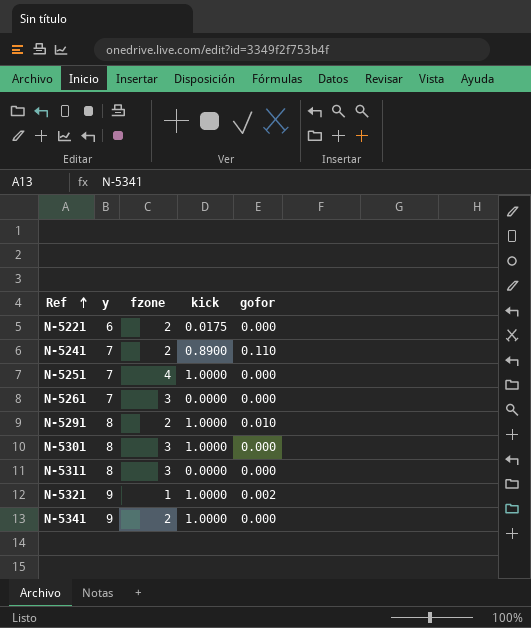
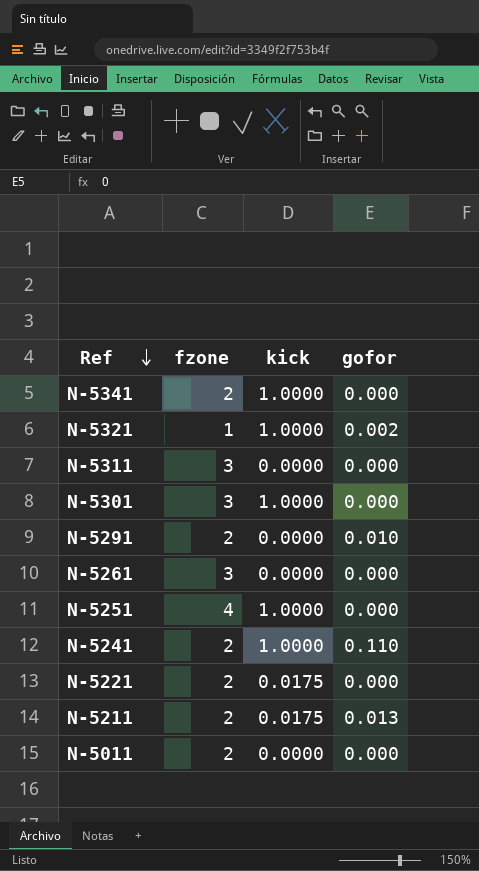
row order: Ref ascending -> Ref descending
column y | position: 2 -> none
N-5291 | kick: 1.0000 -> 0.0000
N-5241 | kick: 0.8900 -> 1.0000
row N-5211: none -> 2 | 0.0175 | 0.013
row N-5011: none -> 2 | 0.0000 | 0.000

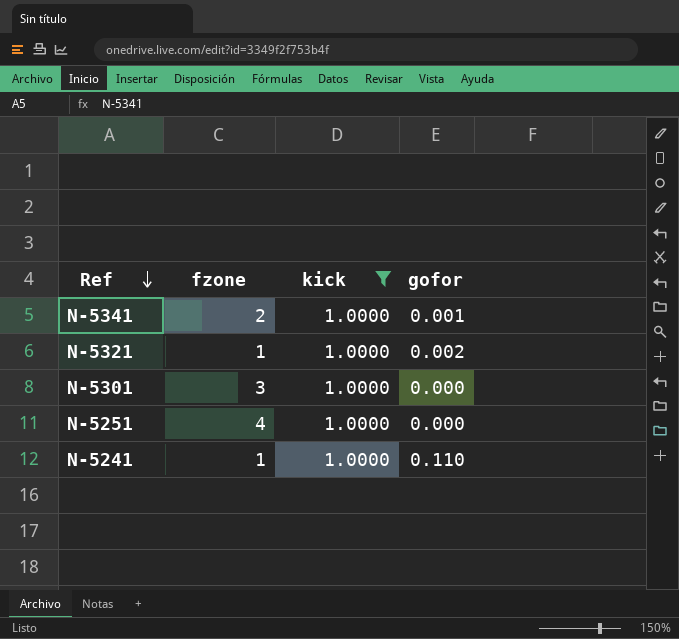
filter: none -> kick = 1.0000
N-5341 | gofor: 0.000 -> 0.001
N-5241 | fzone: 2 -> 1

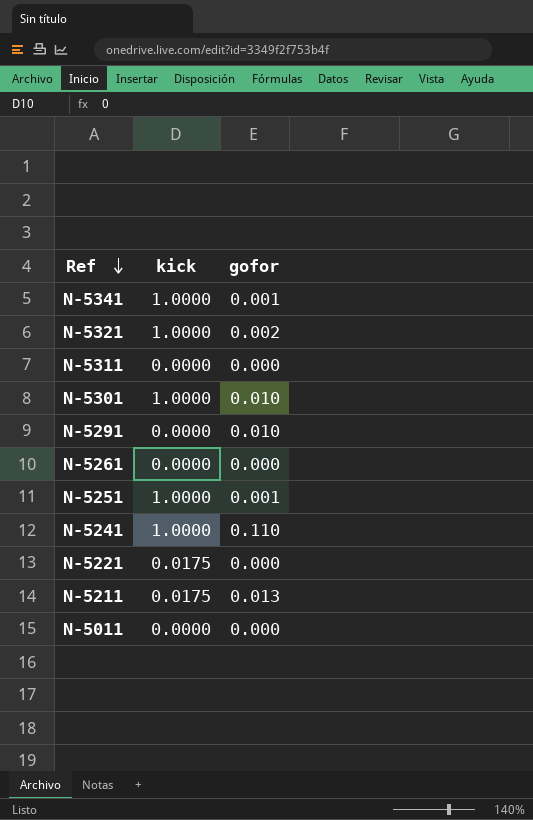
filter: kick = 1.0000 -> none
column fzone | position: 2 -> none
N-5301 | gofor: 0.000 -> 0.010
N-5251 | gofor: 0.000 -> 0.001

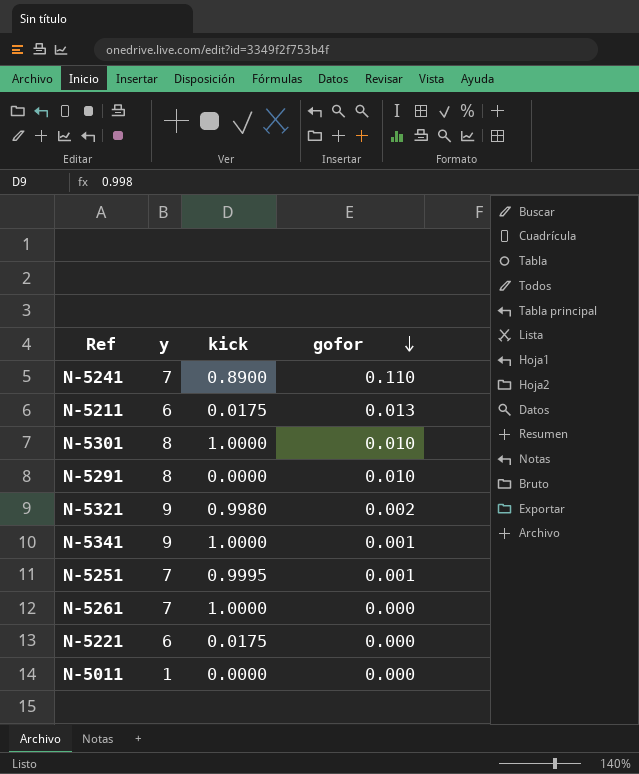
row order: Ref descending -> gofor descending
column y | position: none -> 2
row N-5311: 0.0000 | 0.000 -> none
N-5241 | kick: 1.0000 -> 0.8900
N-5321 | kick: 1.0000 -> 0.9980
N-5251 | kick: 1.0000 -> 0.9995
N-5261 | kick: 0.0000 -> 1.0000

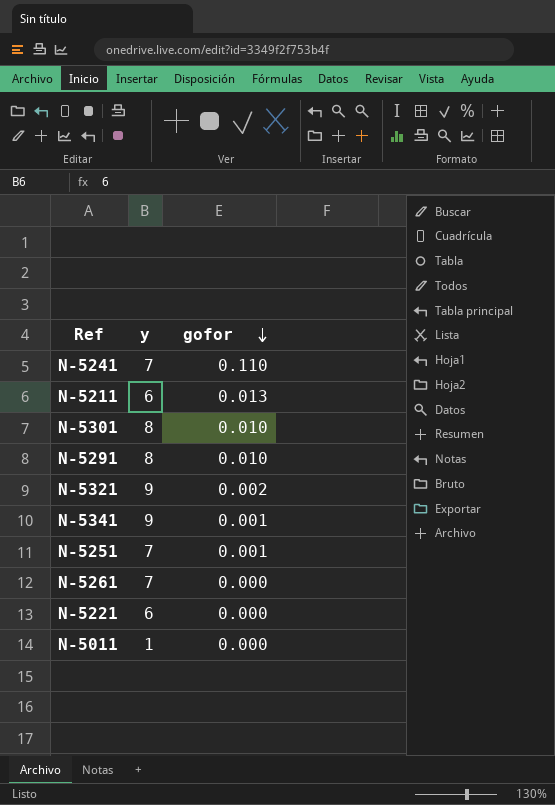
column kick | position: 3 -> none

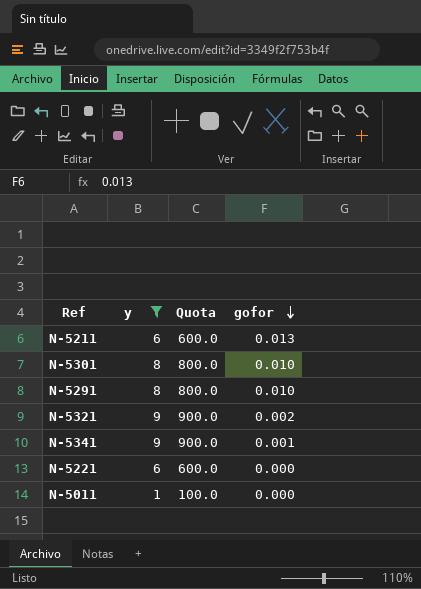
filter: none -> y != 7
column Quota | formula: none -> [y] * 100

